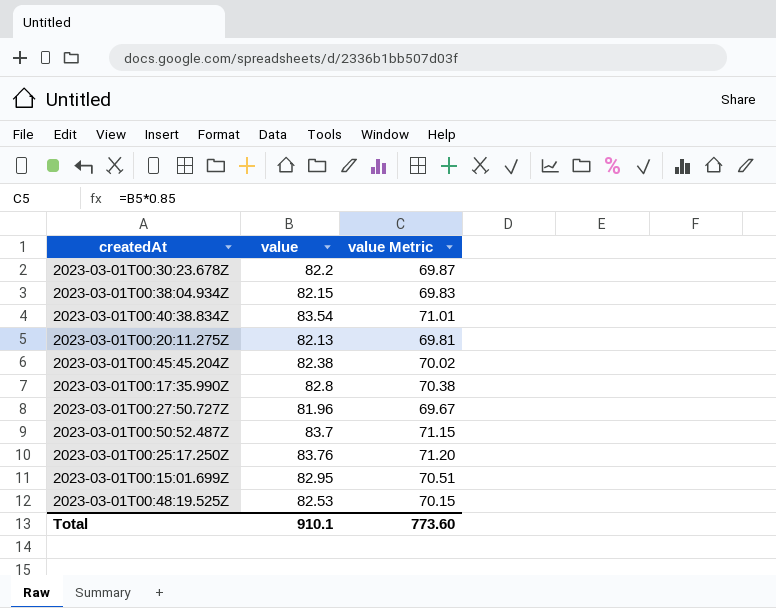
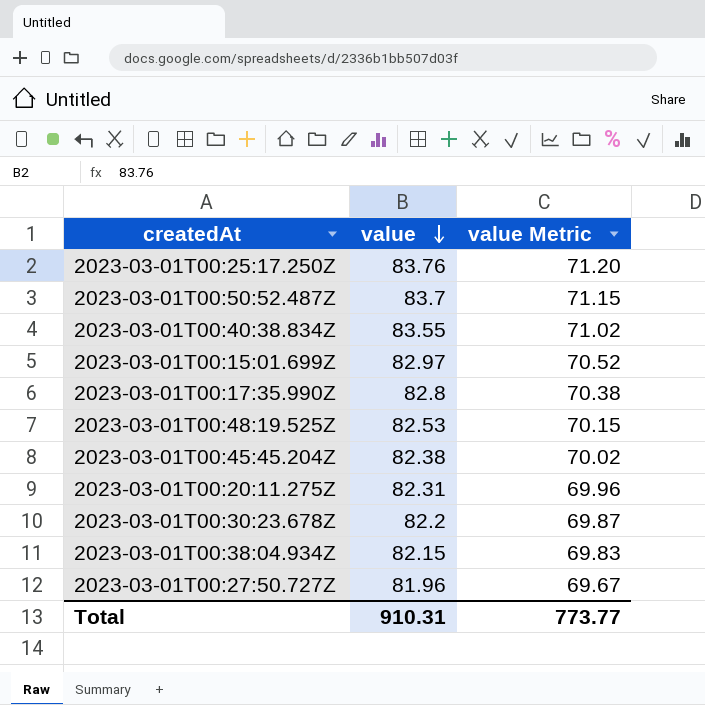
row order: none -> value descending
2023-03-01T00:40:38.834Z | value: 83.54 -> 83.55
2023-03-01T00:40:38.834Z | value Metric: 71.01 -> 71.02
2023-03-01T00:15:01.699Z | value: 82.95 -> 82.97
2023-03-01T00:15:01.699Z | value Metric: 70.51 -> 70.52
2023-03-01T00:20:11.275Z | value: 82.13 -> 82.31
2023-03-01T00:20:11.275Z | value Metric: 69.81 -> 69.96
Total | value: 910.1 -> 910.31
Total | value Metric: 773.60 -> 773.77

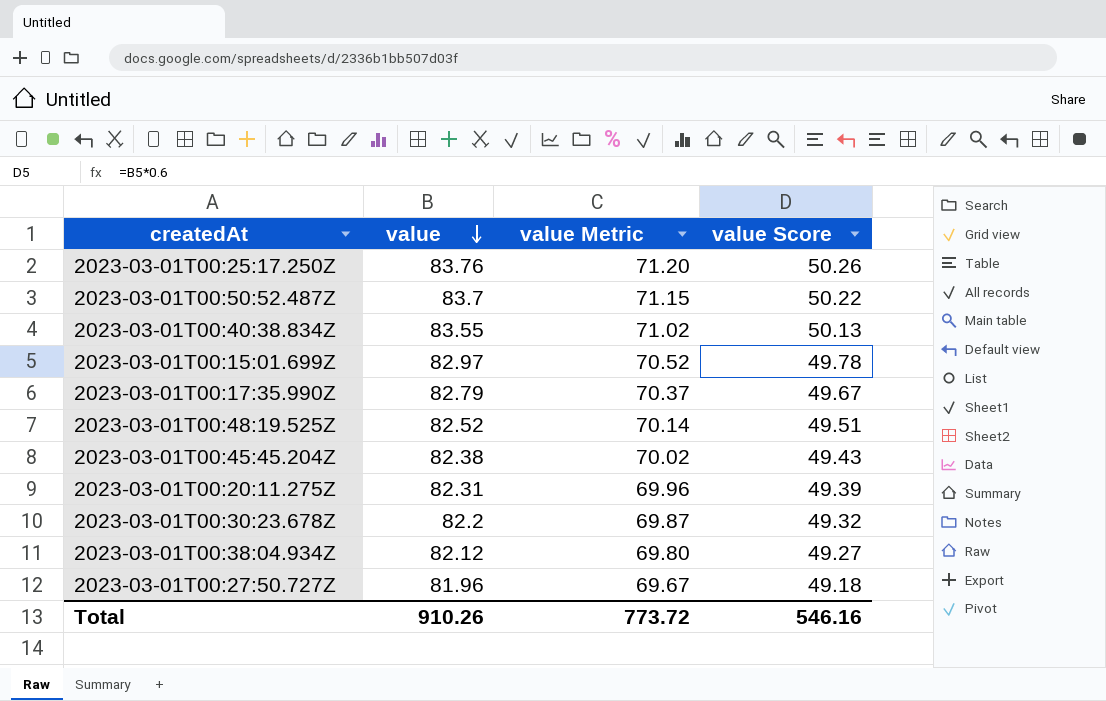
column value Score | formula: none -> [value] * 0.6
2023-03-01T00:17:35.990Z | value: 82.8 -> 82.79
2023-03-01T00:17:35.990Z | value Metric: 70.38 -> 70.37
2023-03-01T00:48:19.525Z | value: 82.53 -> 82.52
2023-03-01T00:48:19.525Z | value Metric: 70.15 -> 70.14
2023-03-01T00:38:04.934Z | value: 82.15 -> 82.12
2023-03-01T00:38:04.934Z | value Metric: 69.83 -> 69.80
Total | value: 910.31 -> 910.26
Total | value Metric: 773.77 -> 773.72

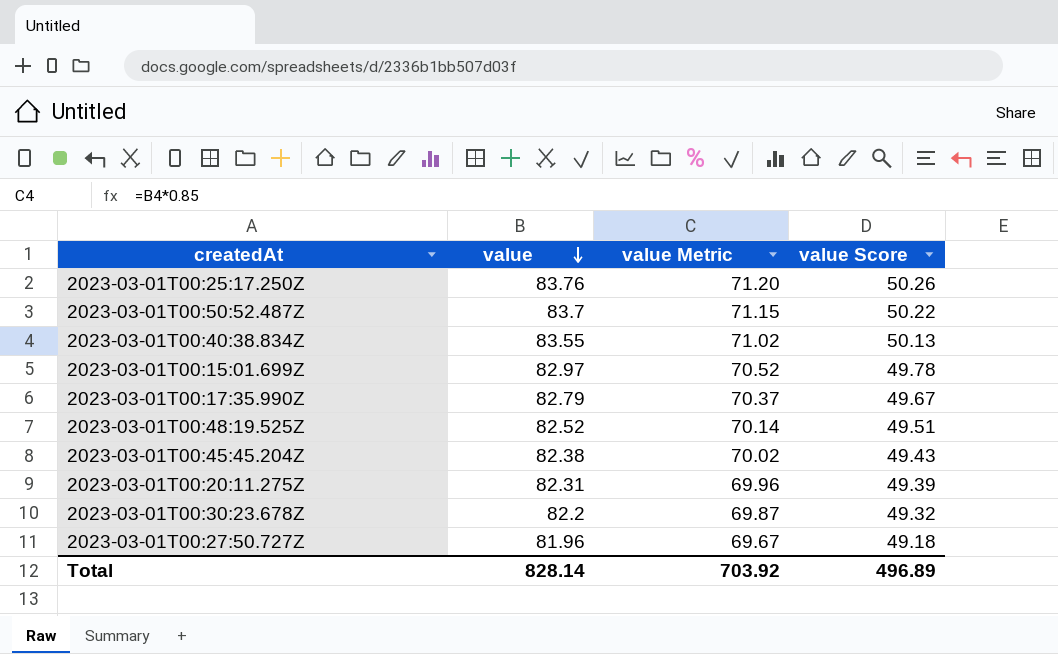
row 2023-03-01T00:38:04.934Z: 82.12 | 69.80 | 49.27 -> none
Total | value: 910.26 -> 828.14
Total | value Metric: 773.72 -> 703.92
Total | value Score: 546.16 -> 496.89

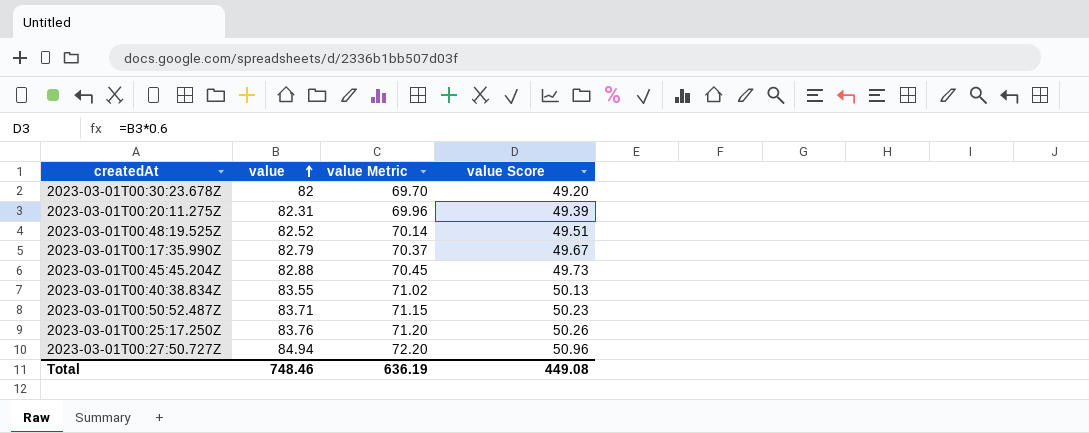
row order: value descending -> value ascending
row 2023-03-01T00:15:01.699Z: 82.97 | 70.52 | 49.78 -> none
2023-03-01T00:30:23.678Z | value: 82.2 -> 82
2023-03-01T00:30:23.678Z | value Metric: 69.87 -> 69.70
2023-03-01T00:30:23.678Z | value Score: 49.32 -> 49.20
2023-03-01T00:45:45.204Z | value: 82.38 -> 82.88
2023-03-01T00:45:45.204Z | value Metric: 70.02 -> 70.45
2023-03-01T00:45:45.204Z | value Score: 49.43 -> 49.73
2023-03-01T00:50:52.487Z | value: 83.7 -> 83.71
2023-03-01T00:50:52.487Z | value Score: 50.22 -> 50.23
2023-03-01T00:27:50.727Z | value: 81.96 -> 84.94
2023-03-01T00:27:50.727Z | value Metric: 69.67 -> 72.20
2023-03-01T00:27:50.727Z | value Score: 49.18 -> 50.96
Total | value: 828.14 -> 748.46
Total | value Metric: 703.92 -> 636.19
Total | value Score: 496.89 -> 449.08

